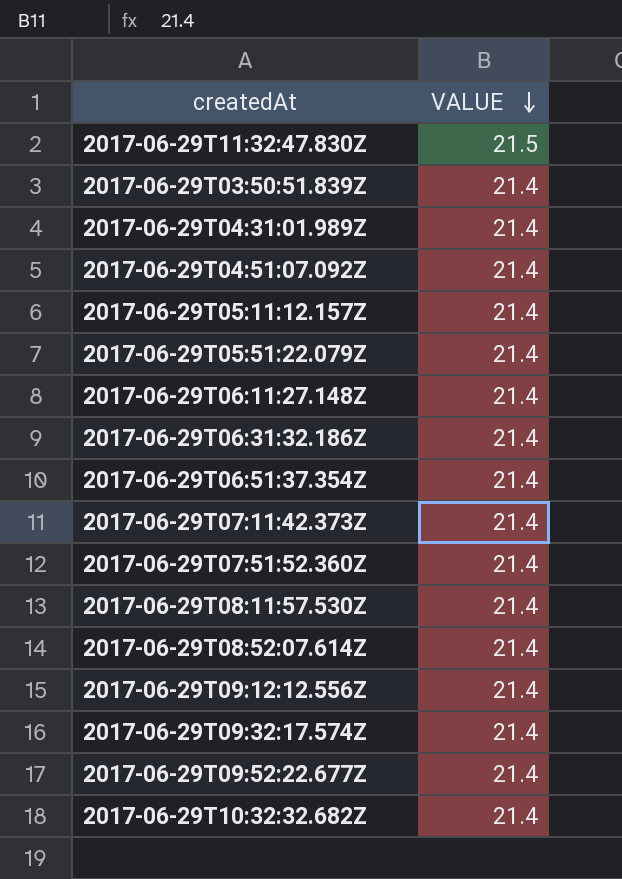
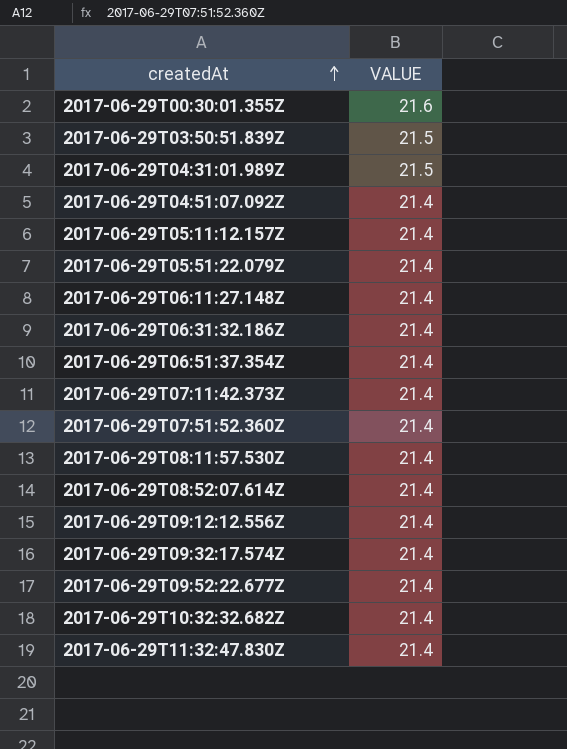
row order: VALUE descending -> createdAt ascending
row 2017-06-29T00:30:01.355Z: none -> 21.6
2017-06-29T03:50:51.839Z | VALUE: 21.4 -> 21.5
2017-06-29T04:31:01.989Z | VALUE: 21.4 -> 21.5
2017-06-29T11:32:47.830Z | VALUE: 21.5 -> 21.4

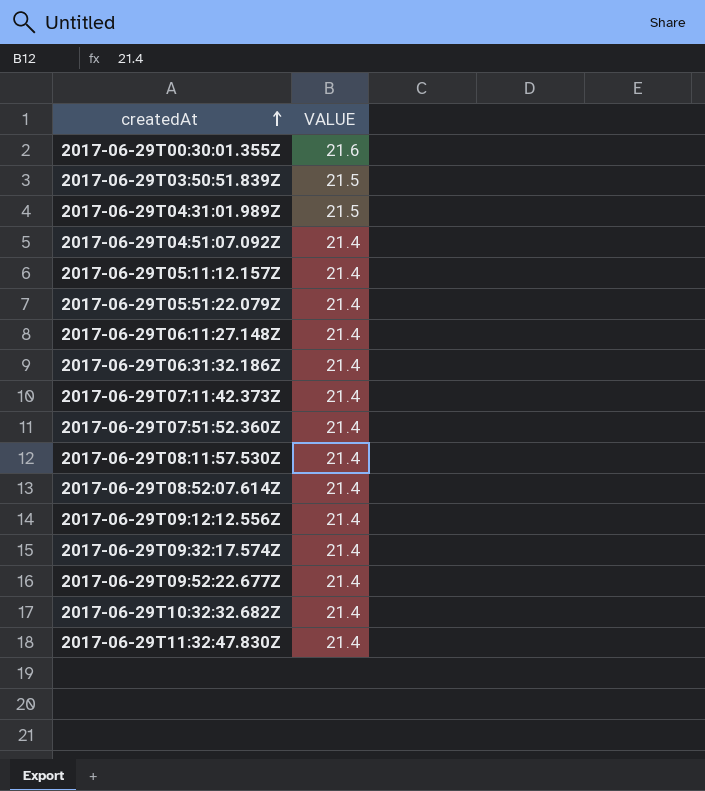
row 2017-06-29T06:51:37.354Z: 21.4 -> none

